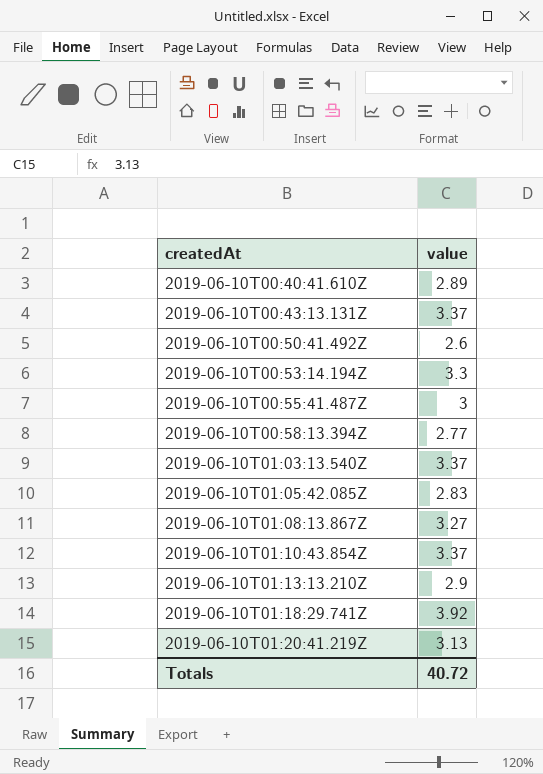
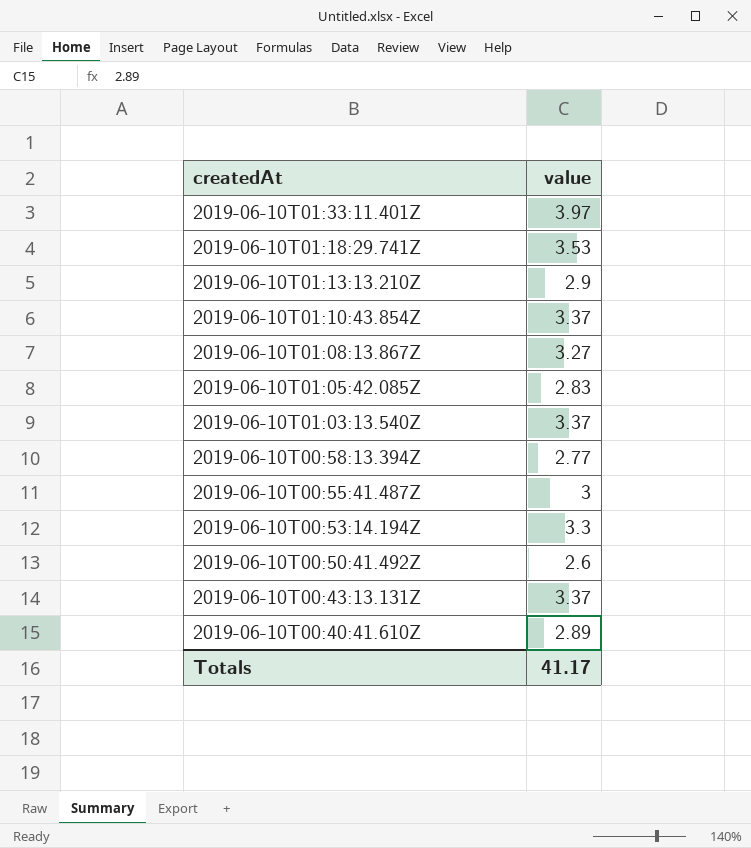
row order: createdAt ascending -> createdAt descending
row 2019-06-10T01:20:41.219Z: 3.13 -> none
row 2019-06-10T01:33:11.401Z: none -> 3.97
2019-06-10T01:18:29.741Z | value: 3.92 -> 3.53
Totals | value: 40.72 -> 41.17

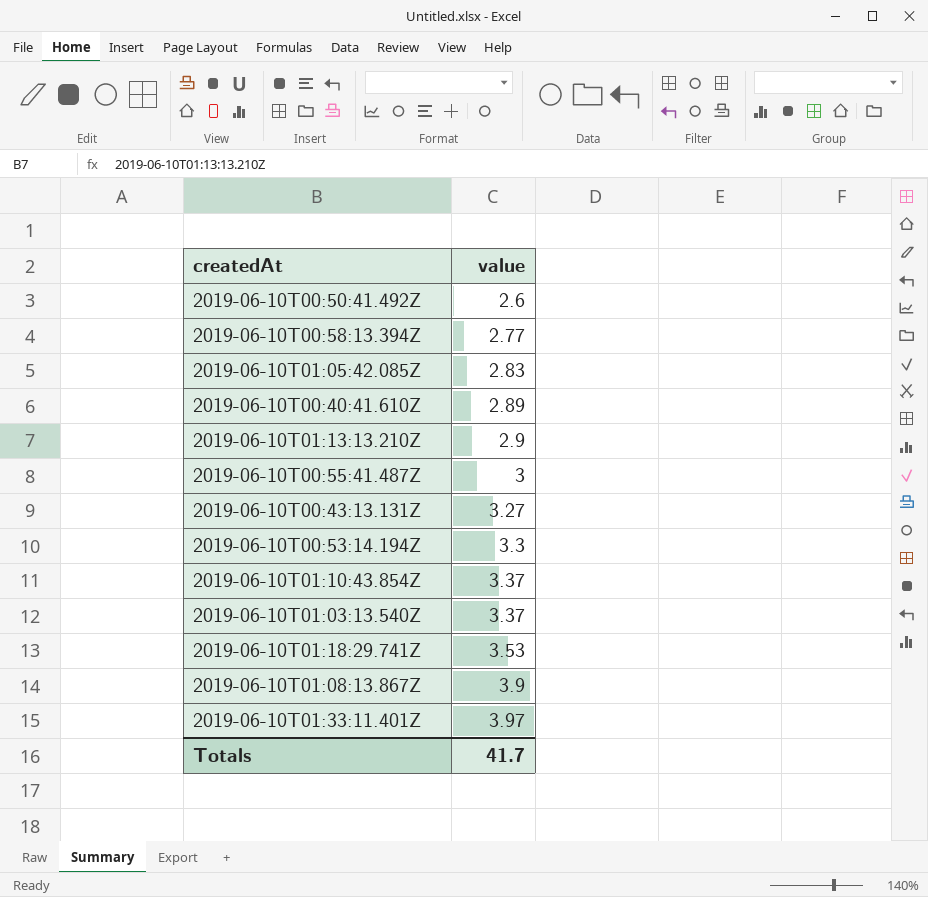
row order: createdAt descending -> value ascending
2019-06-10T00:43:13.131Z | value: 3.37 -> 3.27
2019-06-10T01:08:13.867Z | value: 3.27 -> 3.9
Totals | value: 41.17 -> 41.7

